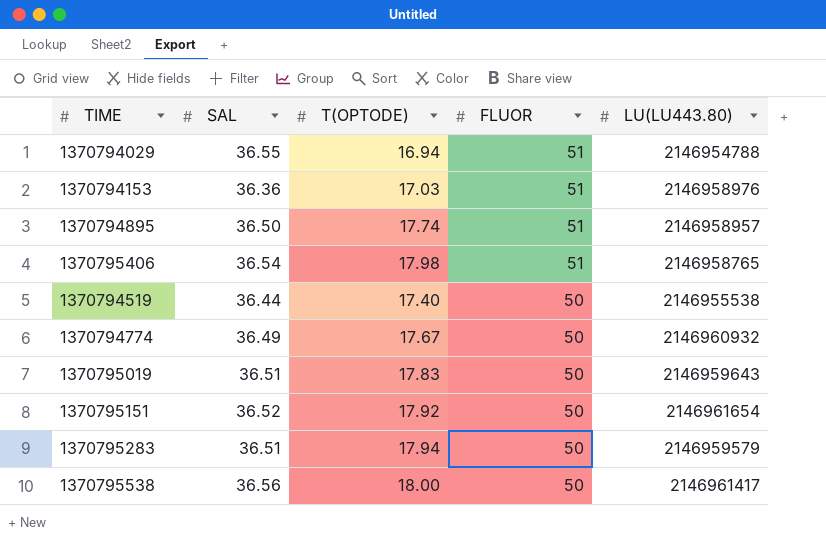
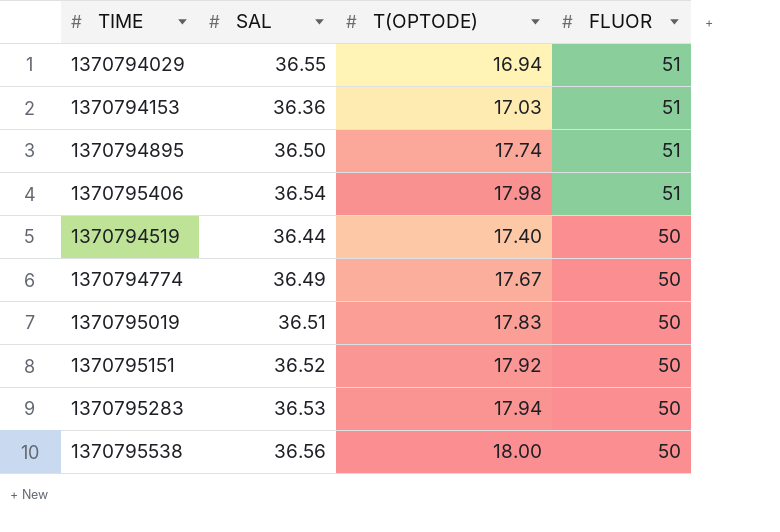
column LU(LU443.80) | position: 5 -> none
1370795283 | SAL: 36.51 -> 36.53

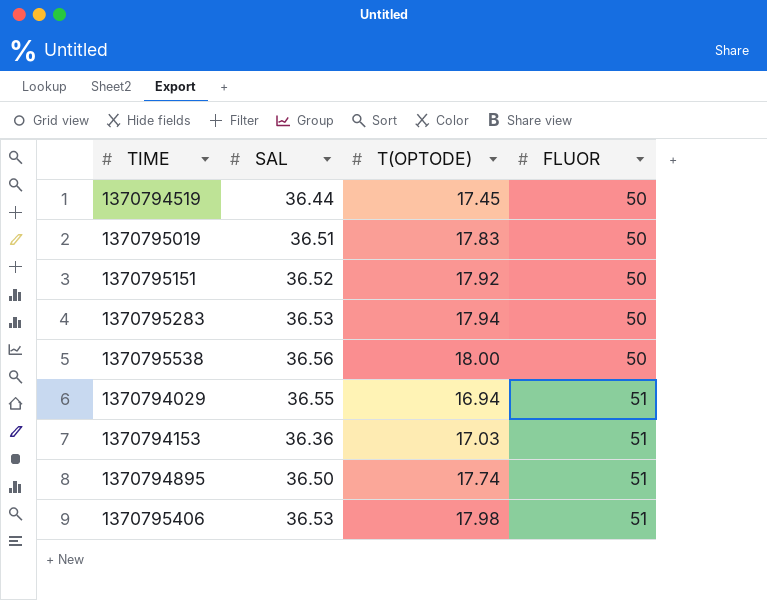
row order: FLUOR descending -> FLUOR ascending
row 1370794774: 36.49 | 17.67 | 50 -> none
1370794519 | T(OPTODE): 17.40 -> 17.45
1370795406 | SAL: 36.54 -> 36.53

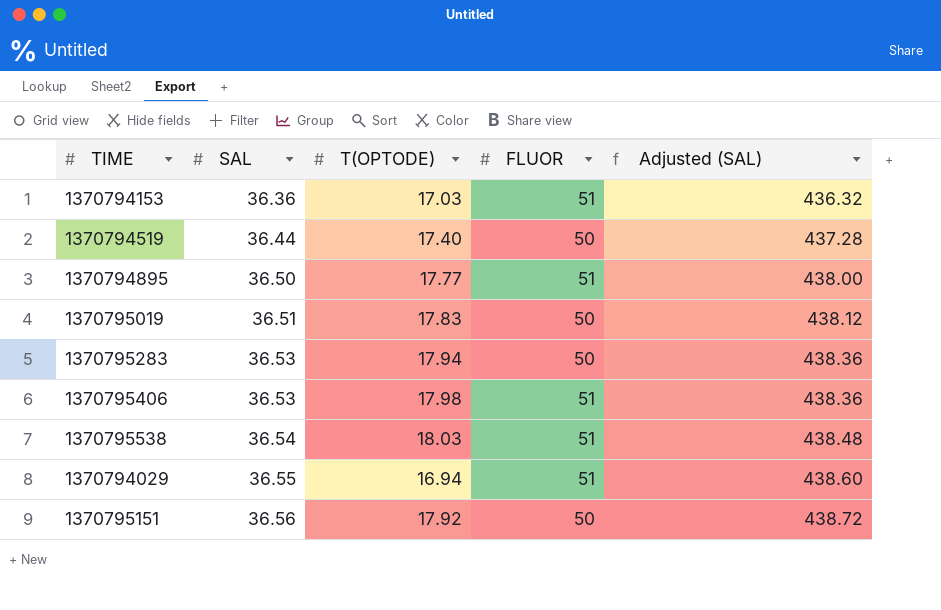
row order: FLUOR ascending -> SAL ascending
column Adjusted (SAL) | formula: none -> [SAL] * 12
1370794519 | T(OPTODE): 17.45 -> 17.40
1370794895 | T(OPTODE): 17.74 -> 17.77
1370795538 | SAL: 36.56 -> 36.54
1370795538 | T(OPTODE): 18.00 -> 18.03
1370795538 | FLUOR: 50 -> 51
1370795151 | SAL: 36.52 -> 36.56

